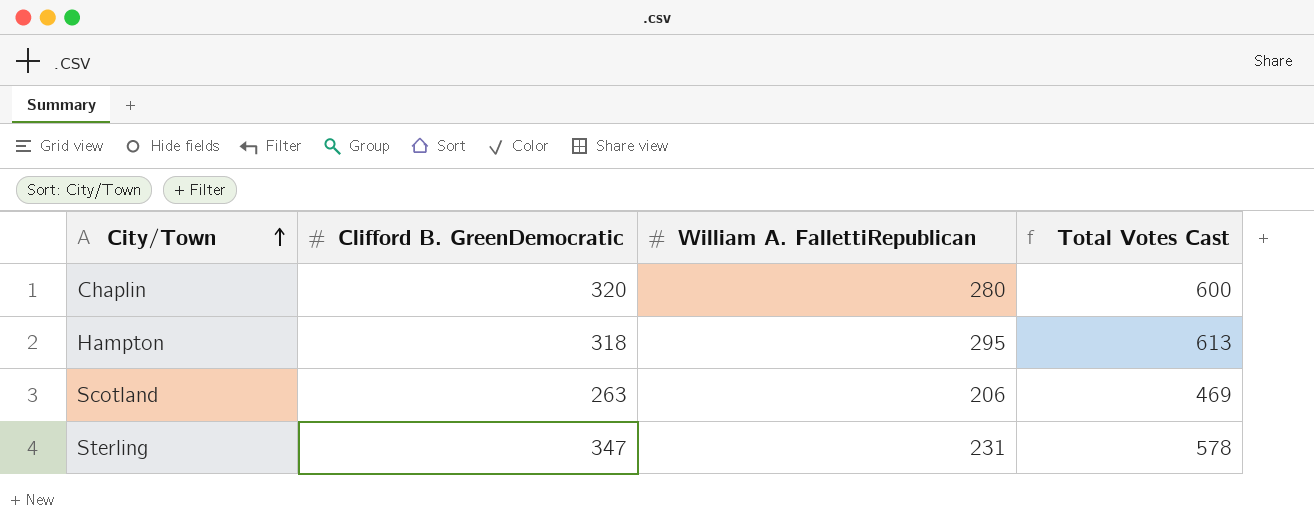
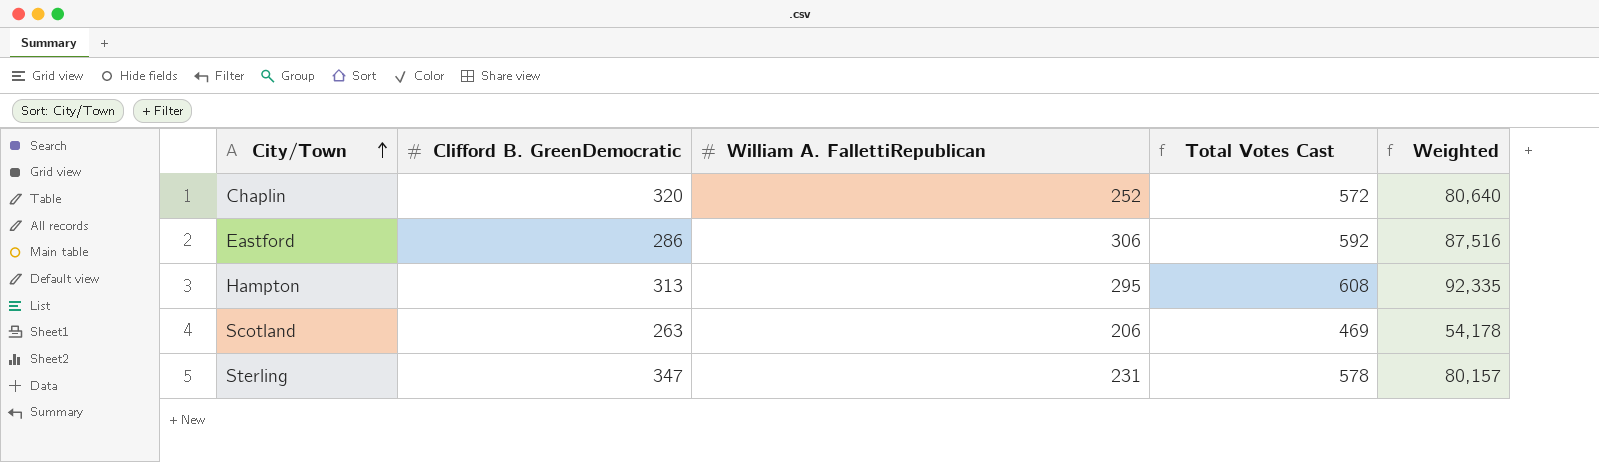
column Weighted | formula: none -> [Clifford B. GreenDemocratic] * [William A. FallettiRepublican]
Chaplin | William A. FallettiRepublican: 280 -> 252
Chaplin | Total Votes Cast: 600 -> 572
row Eastford: none -> 286 | 306 | 592 | 87,516
Hampton | Clifford B. GreenDemocratic: 318 -> 313
Hampton | Total Votes Cast: 613 -> 608

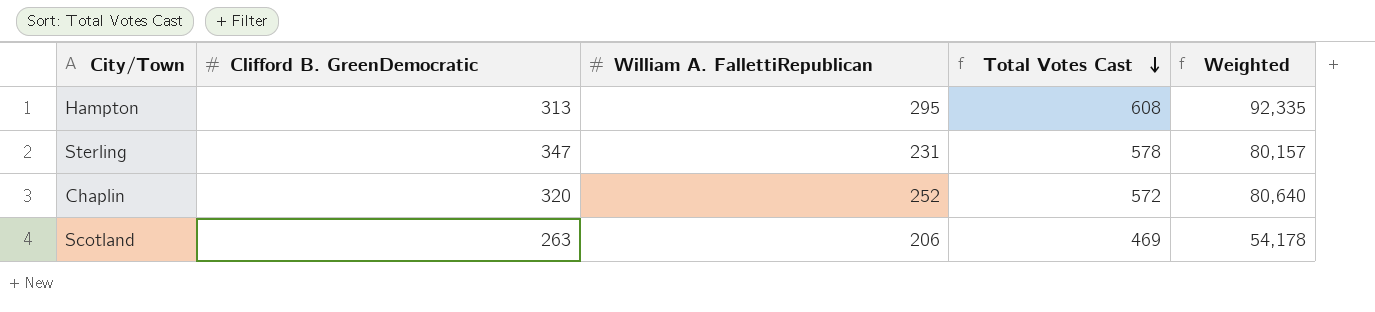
row order: City/Town ascending -> Total Votes Cast descending
row Eastford: 286 | 306 | 592 | 87,516 -> none

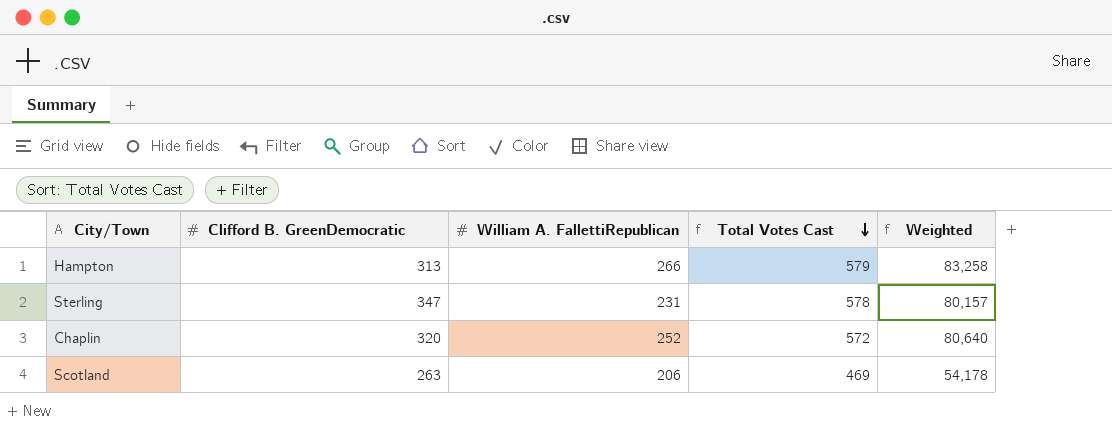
Hampton | William A. FallettiRepublican: 295 -> 266
Hampton | Total Votes Cast: 608 -> 579
Hampton | Weighted: 92,335 -> 83,258

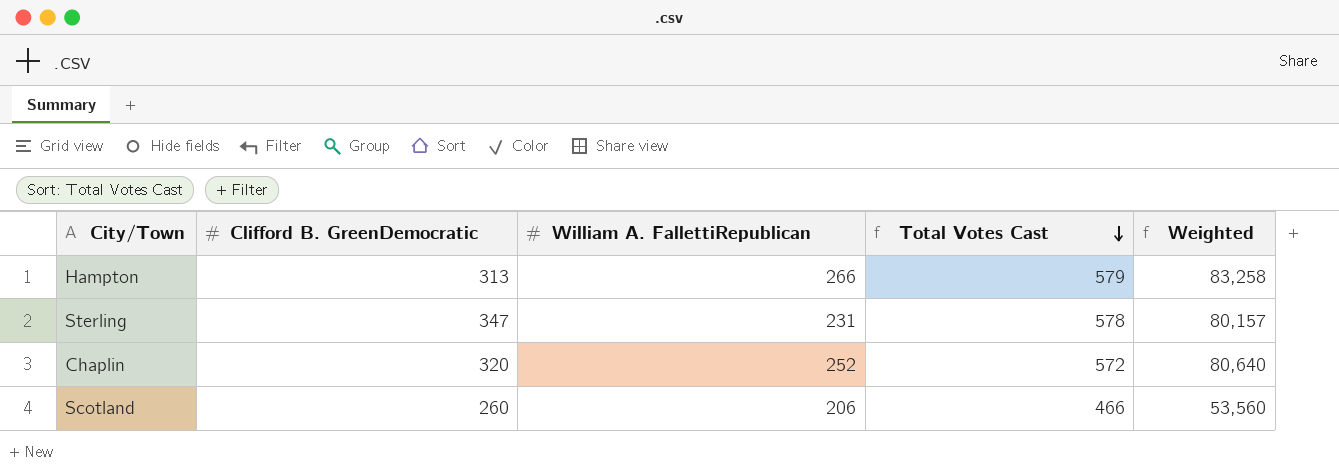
Scotland | Clifford B. GreenDemocratic: 263 -> 260
Scotland | Total Votes Cast: 469 -> 466
Scotland | Weighted: 54,178 -> 53,560

